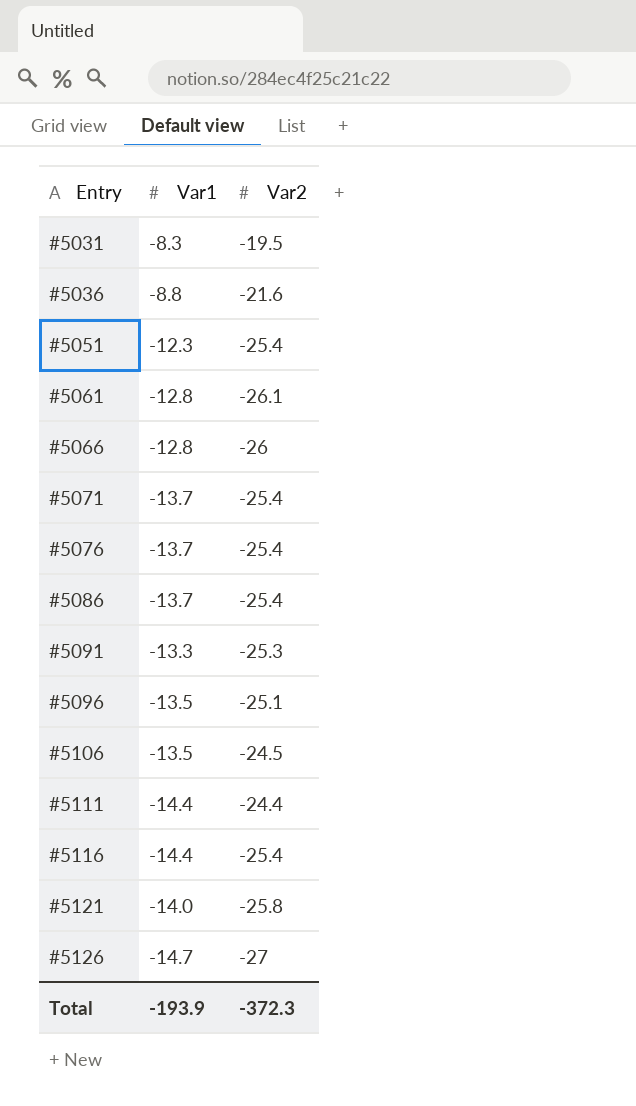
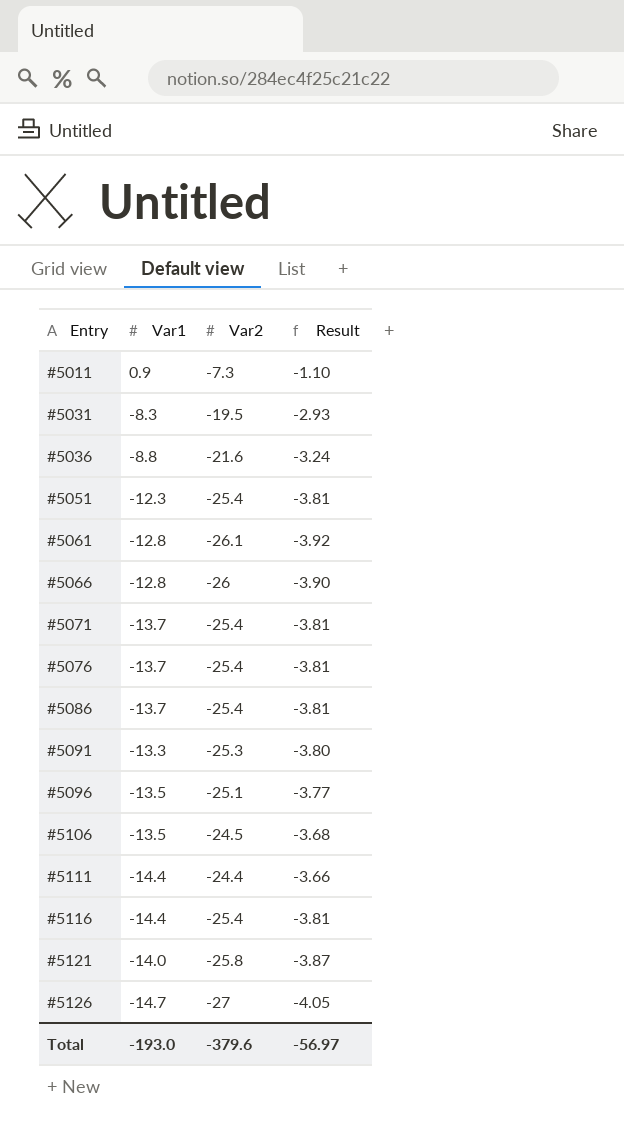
column Result | formula: none -> [Var2] * 0.15
row #5011: none -> 0.9 | -7.3 | -1.10
Total | Var1: -193.9 -> -193.0
Total | Var2: -372.3 -> -379.6

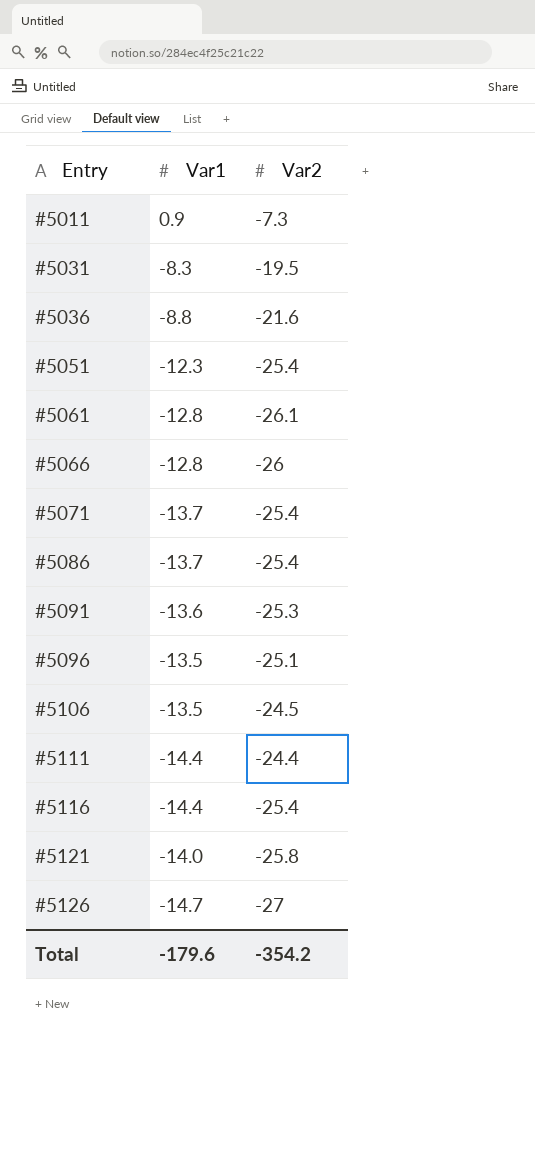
column Result | formula: [Var2] * 0.15 -> none
row #5076: -13.7 | -25.4 | -3.81 -> none
#5091 | Var1: -13.3 -> -13.6
Total | Var1: -193.0 -> -179.6
Total | Var2: -379.6 -> -354.2

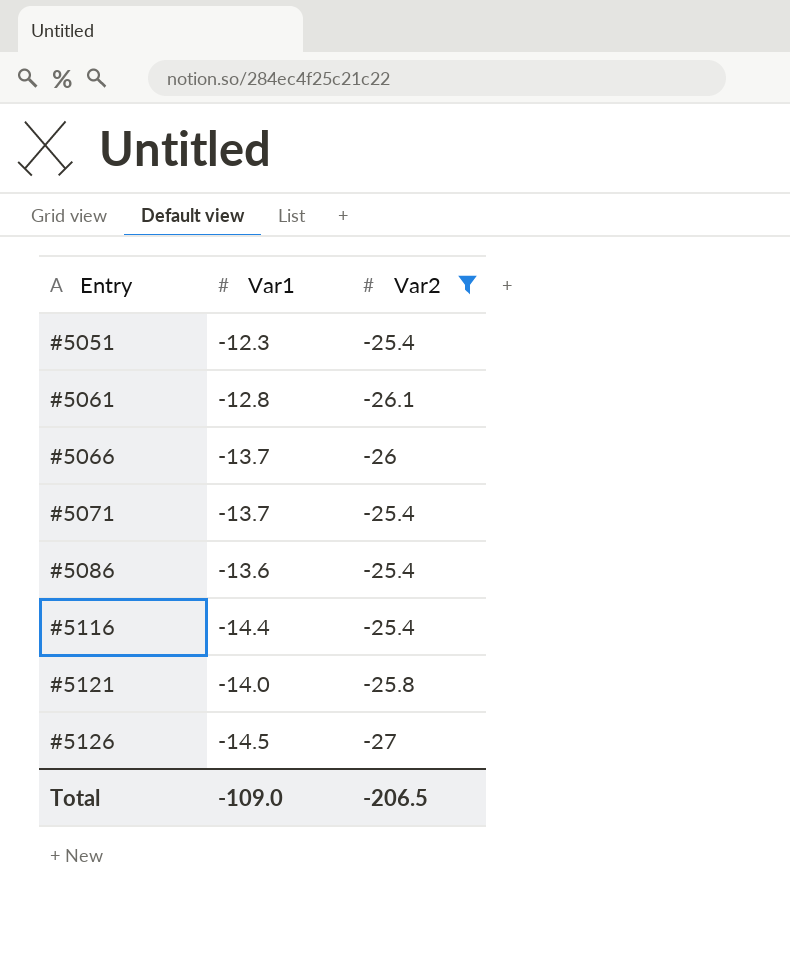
filter: none -> Var2 <= -25.4
#5066 | Var1: -12.8 -> -13.7
#5086 | Var1: -13.7 -> -13.6
#5126 | Var1: -14.7 -> -14.5
Total | Var1: -179.6 -> -109.0
Total | Var2: -354.2 -> -206.5

